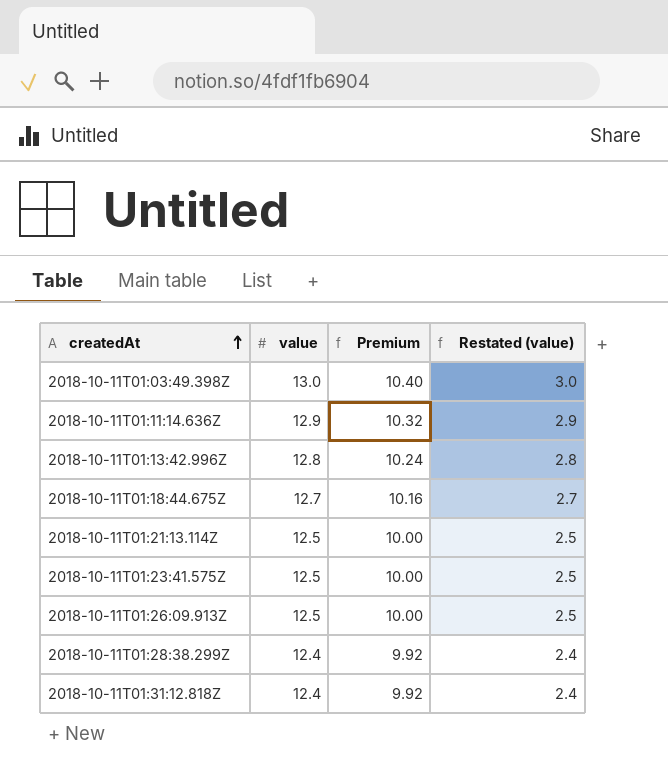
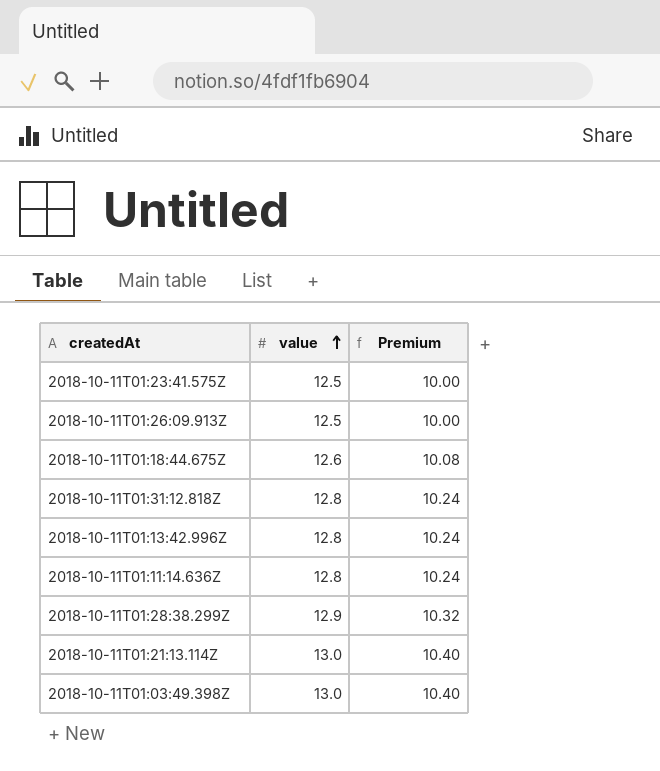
row order: createdAt ascending -> value ascending
column Restated (value) | formula: [value] - 10 -> none
2018-10-11T01:18:44.675Z | value: 12.7 -> 12.6
2018-10-11T01:18:44.675Z | Premium: 10.16 -> 10.08
2018-10-11T01:31:12.818Z | value: 12.4 -> 12.8
2018-10-11T01:31:12.818Z | Premium: 9.92 -> 10.24
2018-10-11T01:11:14.636Z | value: 12.9 -> 12.8
2018-10-11T01:11:14.636Z | Premium: 10.32 -> 10.24
2018-10-11T01:28:38.299Z | value: 12.4 -> 12.9
2018-10-11T01:28:38.299Z | Premium: 9.92 -> 10.32
2018-10-11T01:21:13.114Z | value: 12.5 -> 13.0
2018-10-11T01:21:13.114Z | Premium: 10.00 -> 10.40

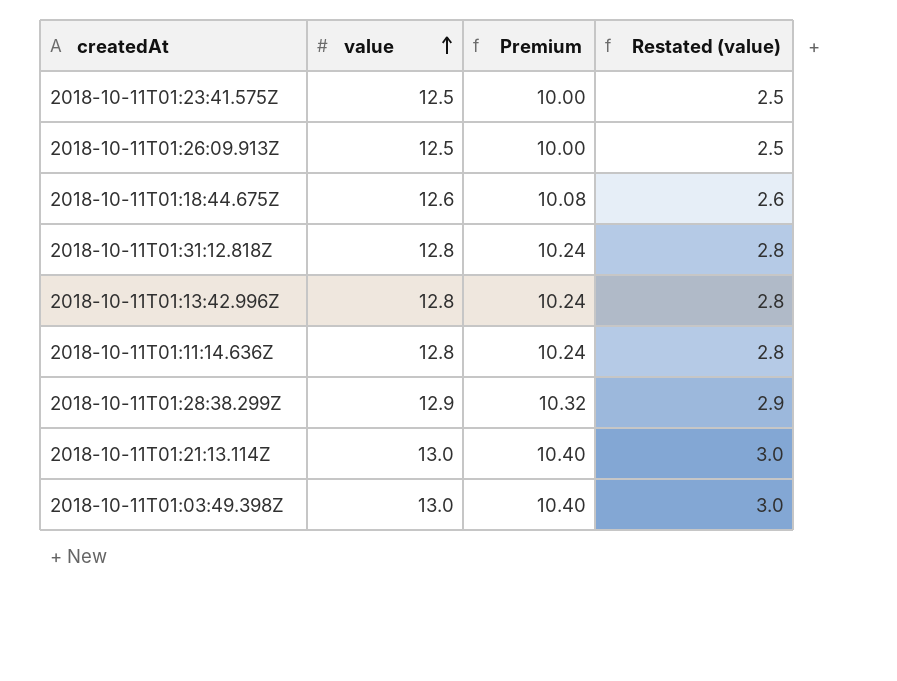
column Restated (value) | formula: none -> [value] - 10

